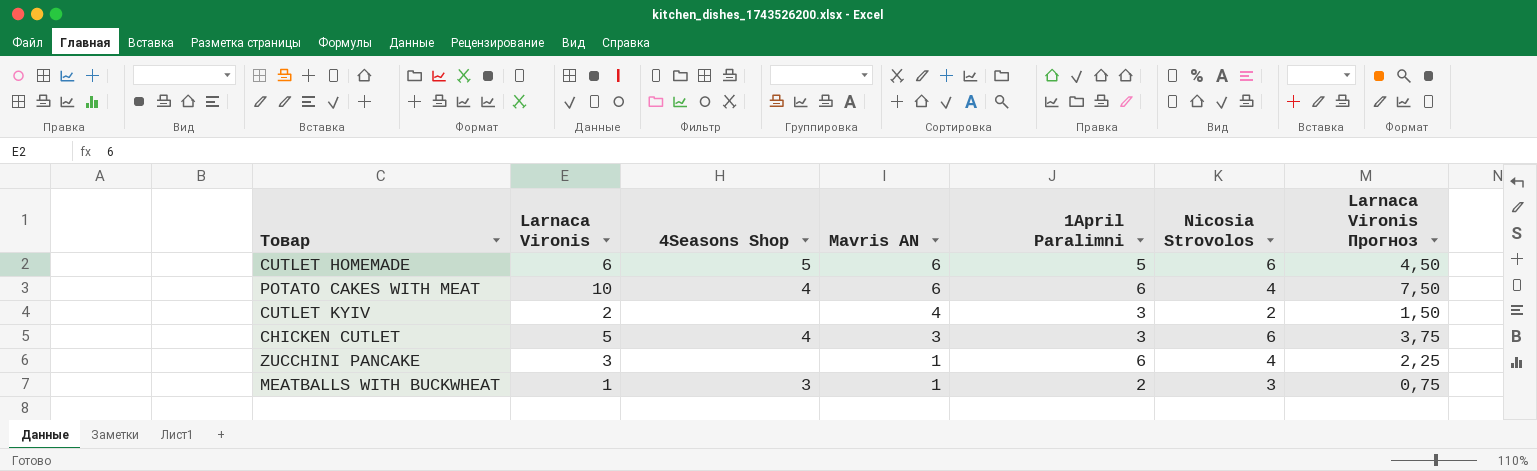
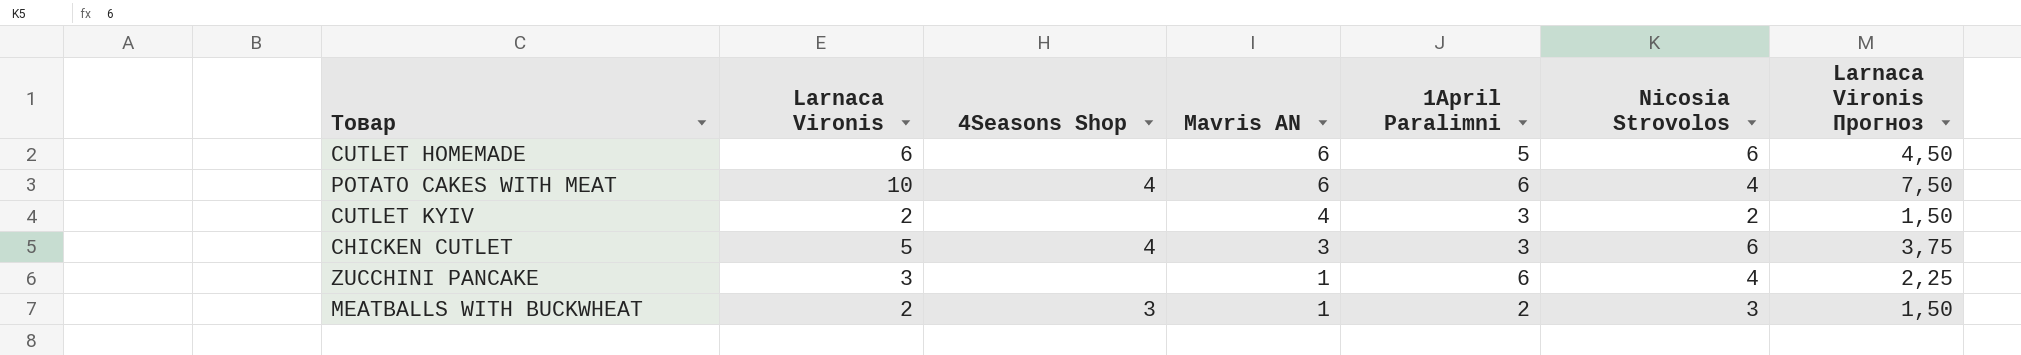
CUTLET HOMEMADE | 4Seasons Shop: 5 -> none
MEATBALLS WITH BUCKWHEAT | Larnaca Vironis: 1 -> 2
MEATBALLS WITH BUCKWHEAT | Larnaca Vironis Прогноз: 0,75 -> 1,50

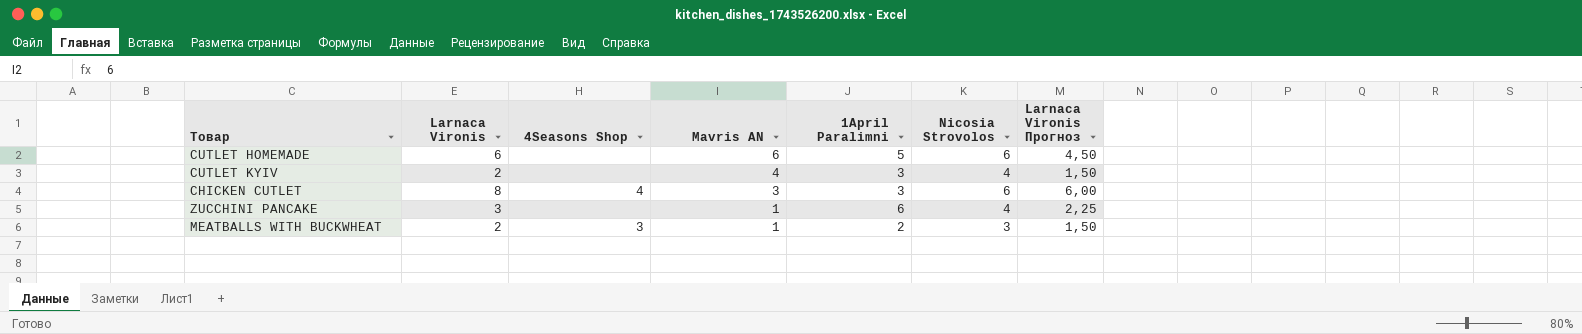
row POTATO CAKES WITH MEAT: 10 | 4 | 6 | 6 | 4 | 7,50 -> none
CUTLET KYIV | Nicosia Strovolos: 2 -> 4
CHICKEN CUTLET | Larnaca Vironis: 5 -> 8
CHICKEN CUTLET | Larnaca Vironis Прогноз: 3,75 -> 6,00

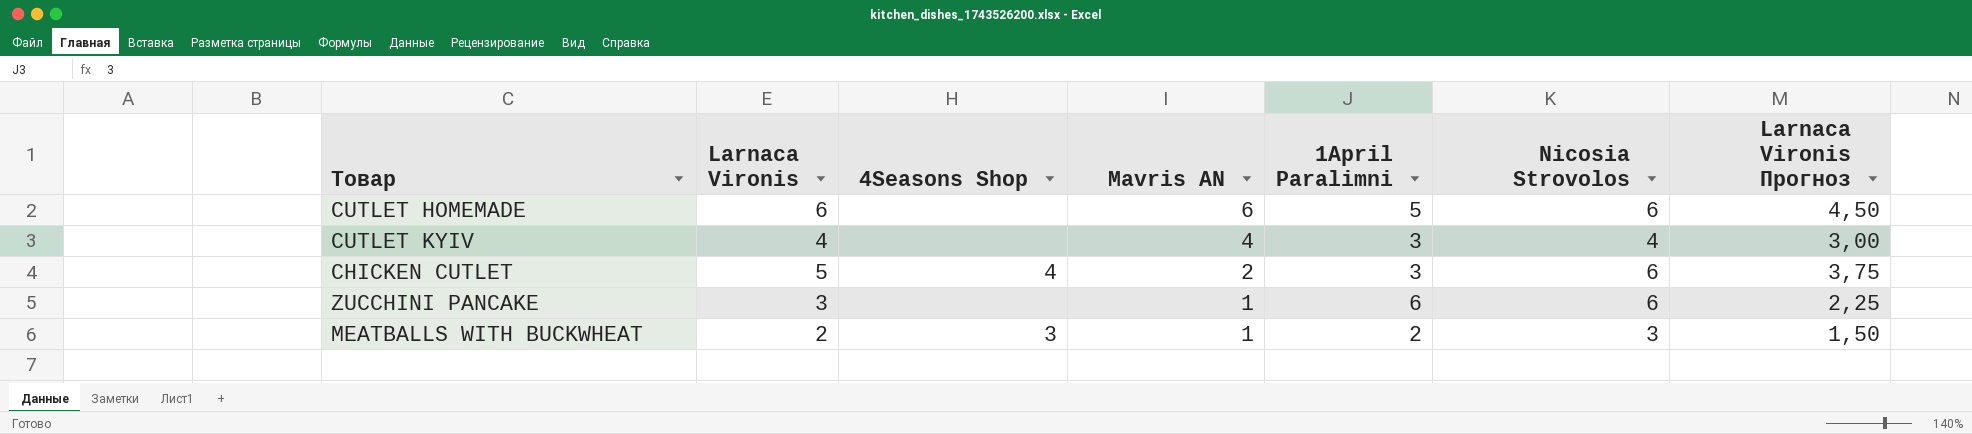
CUTLET KYIV | Larnaca Vironis: 2 -> 4
CUTLET KYIV | Larnaca Vironis Прогноз: 1,50 -> 3,00
CHICKEN CUTLET | Larnaca Vironis: 8 -> 5
CHICKEN CUTLET | Mavris AN: 3 -> 2
CHICKEN CUTLET | Larnaca Vironis Прогноз: 6,00 -> 3,75
ZUCCHINI PANCAKE | Nicosia Strovolos: 4 -> 6

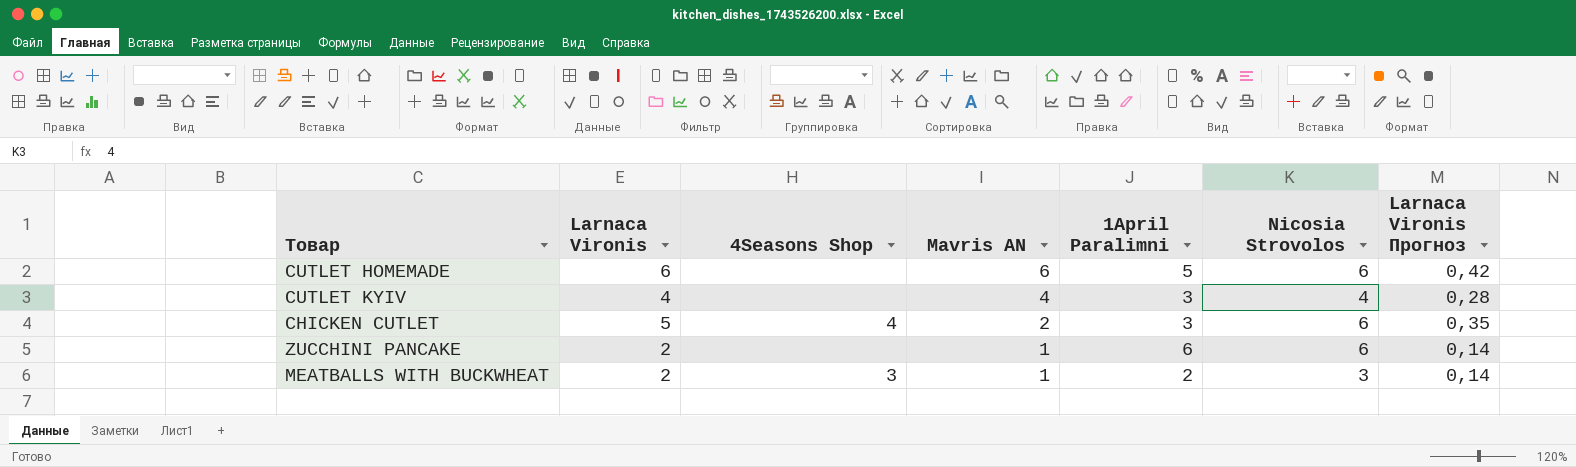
column Larnaca Vironis Прогноз | formula: [Larnaca Vironis] * 0,75 -> [Larnaca Vironis] * 0,07
ZUCCHINI PANCAKE | Larnaca Vironis: 3 -> 2

